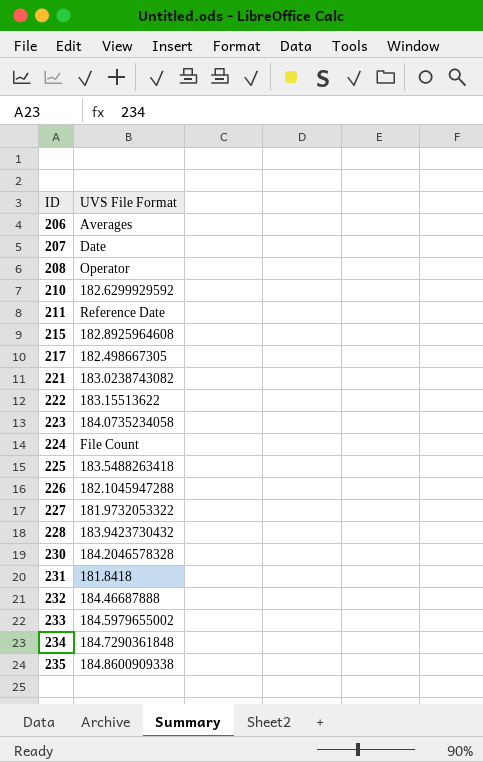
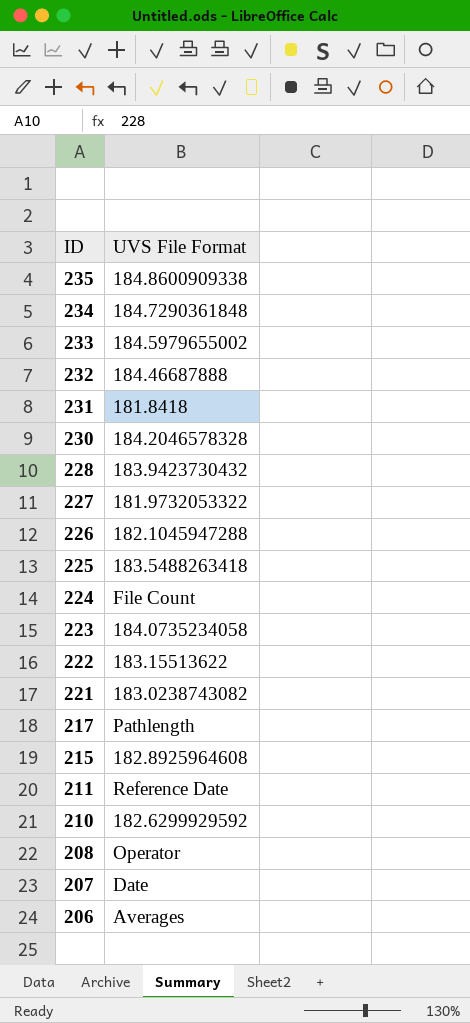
row order: ID ascending -> ID descending
217 | UVS File Format: 182.498667305 -> Pathlength

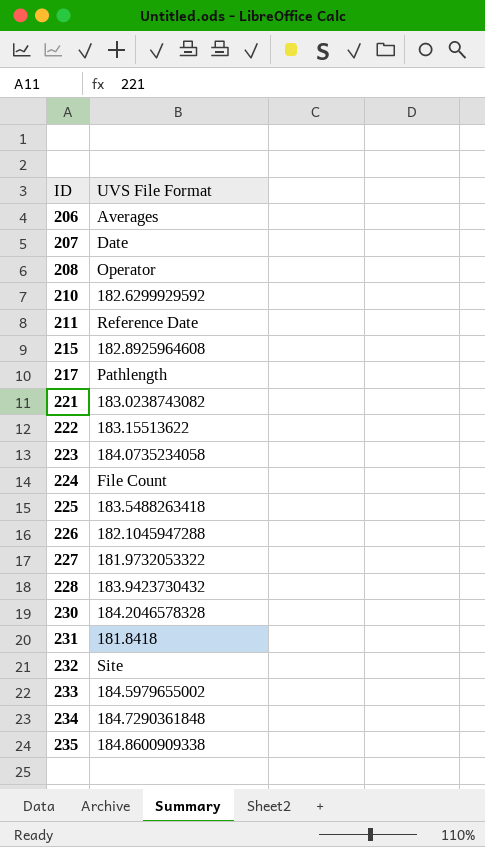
row order: ID descending -> ID ascending
232 | UVS File Format: 184.46687888 -> Site

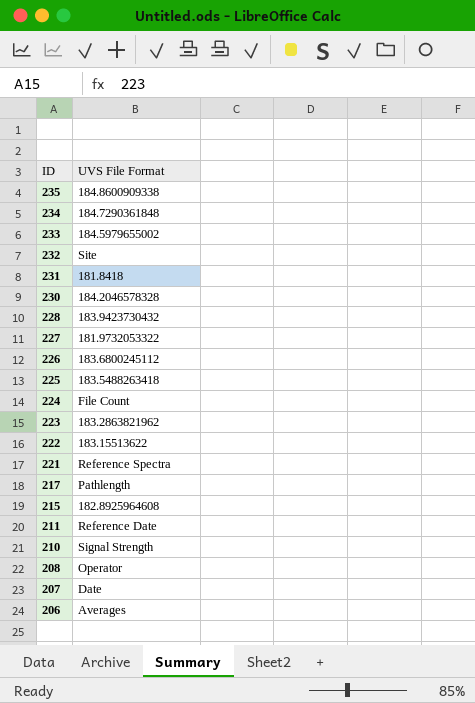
row order: ID ascending -> ID descending
226 | UVS File Format: 182.1045947288 -> 183.6800245112
223 | UVS File Format: 184.0735234058 -> 183.2863821962
221 | UVS File Format: 183.0238743082 -> Reference Spectra
210 | UVS File Format: 182.6299929592 -> Signal Strength

